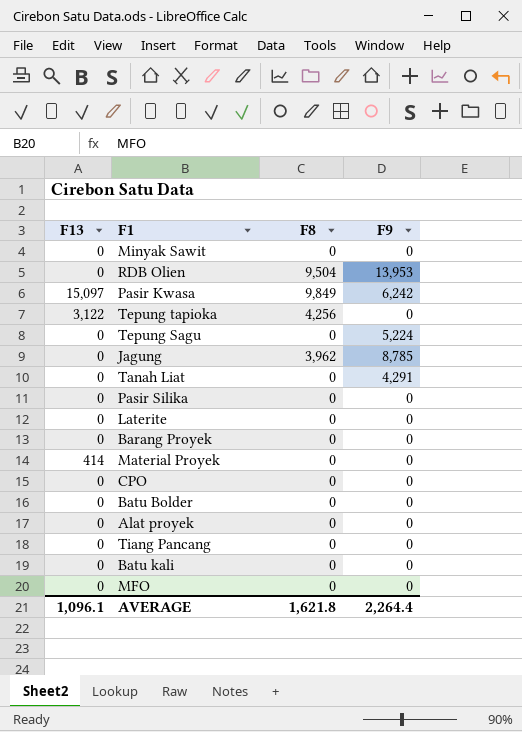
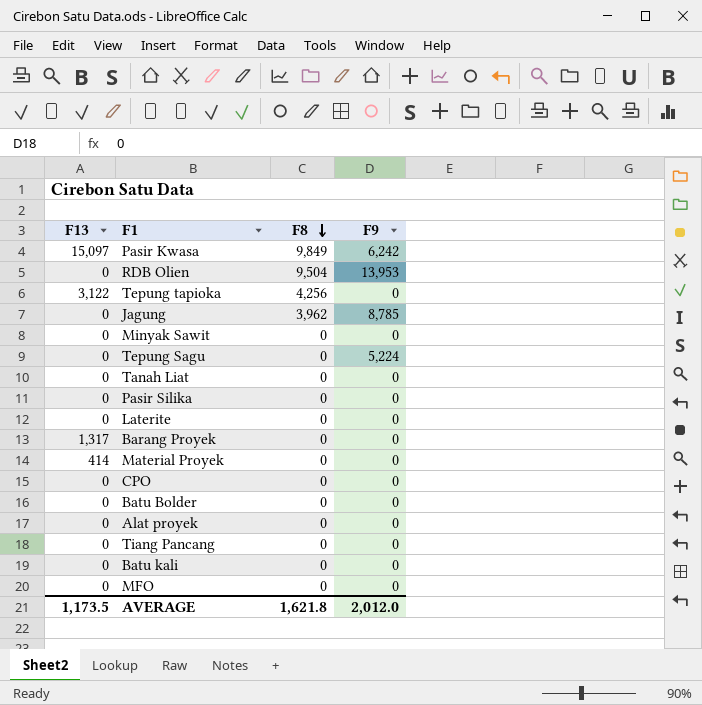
row order: none -> F8 descending
Tanah Liat | F9: 4,291 -> 0
Barang Proyek | F13: 0 -> 1,317
AVERAGE | F13: 1,096.1 -> 1,173.5
AVERAGE | F9: 2,264.4 -> 2,012.0

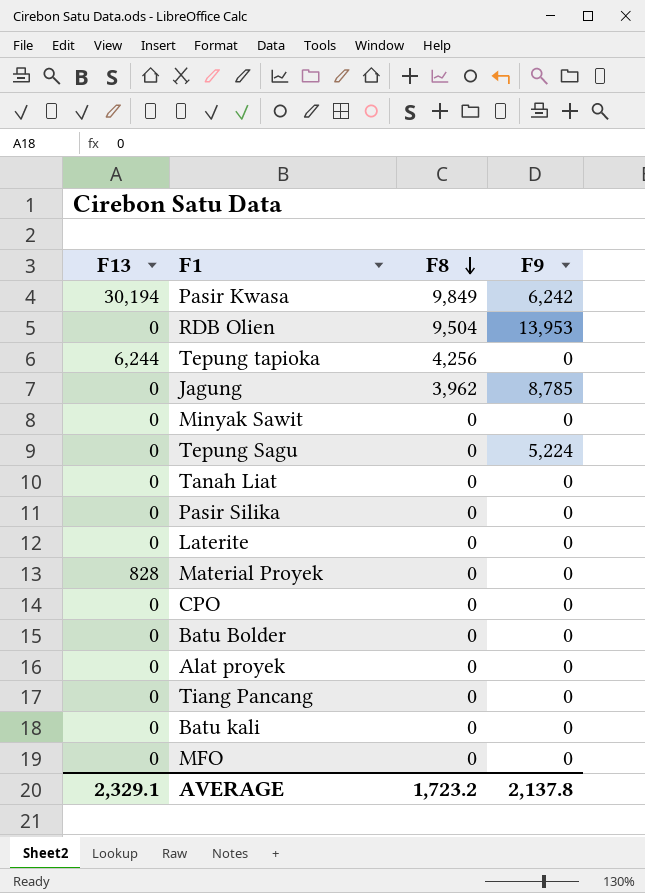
row Barang Proyek: 1,317 | 0 | 0 -> none
Pasir Kwasa | F13: 15,097 -> 30,194
Tepung tapioka | F13: 3,122 -> 6,244
Material Proyek | F13: 414 -> 828
AVERAGE | F13: 1,173.5 -> 2,329.1
AVERAGE | F8: 1,621.8 -> 1,723.2
AVERAGE | F9: 2,012.0 -> 2,137.8

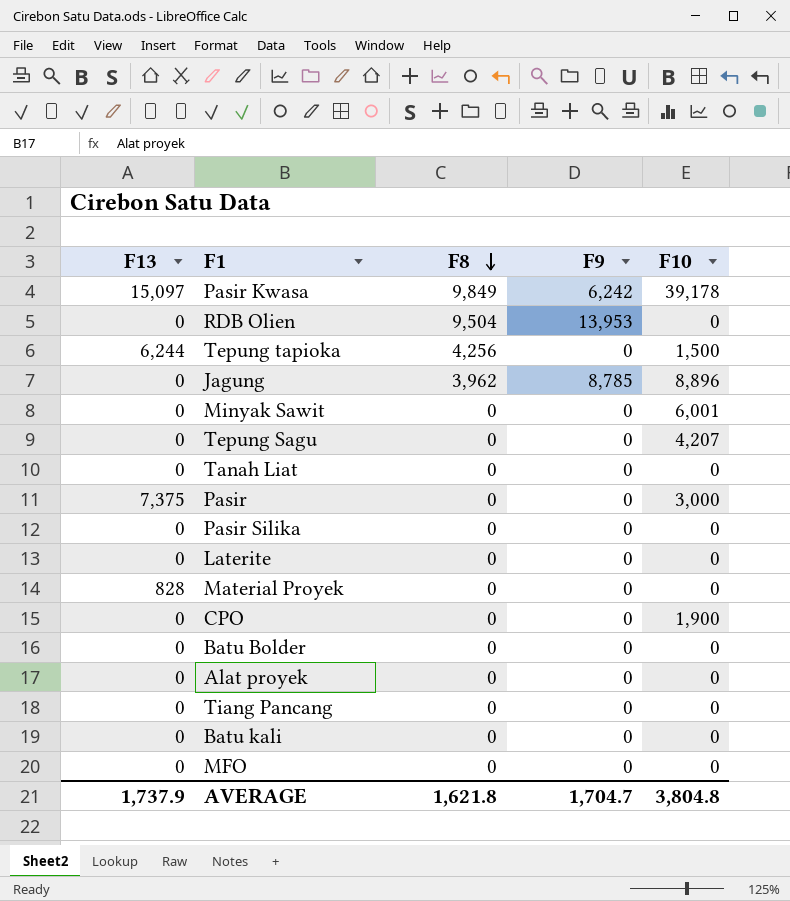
column F10 | position: none -> 5
Pasir Kwasa | F13: 30,194 -> 15,097
Tepung Sagu | F9: 5,224 -> 0
row Pasir: none -> 7,375 | 0 | 0 | 3,000
AVERAGE | F13: 2,329.1 -> 1,737.9
AVERAGE | F8: 1,723.2 -> 1,621.8
AVERAGE | F9: 2,137.8 -> 1,704.7

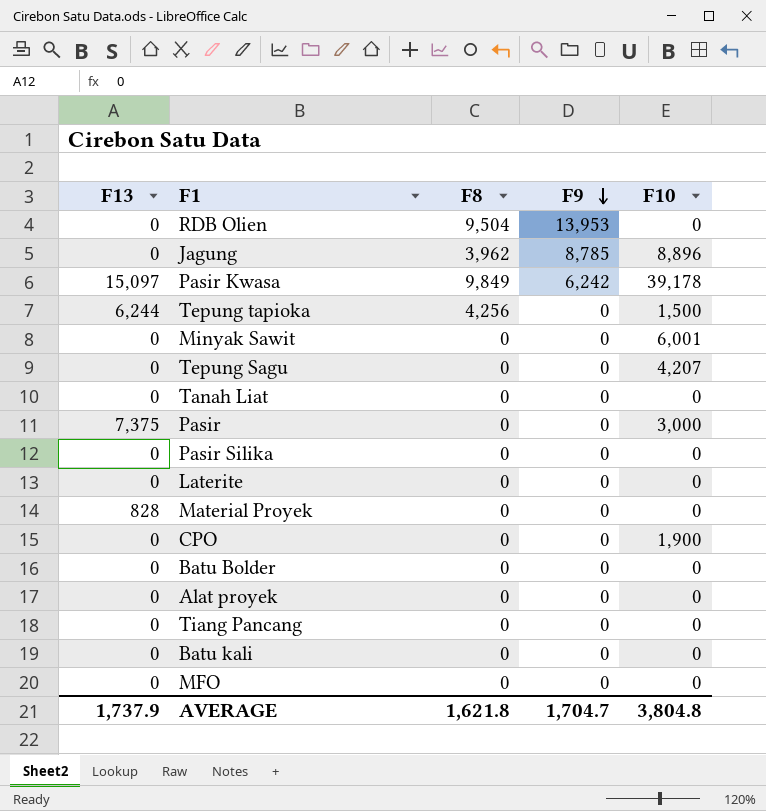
row order: F8 descending -> F9 descending

